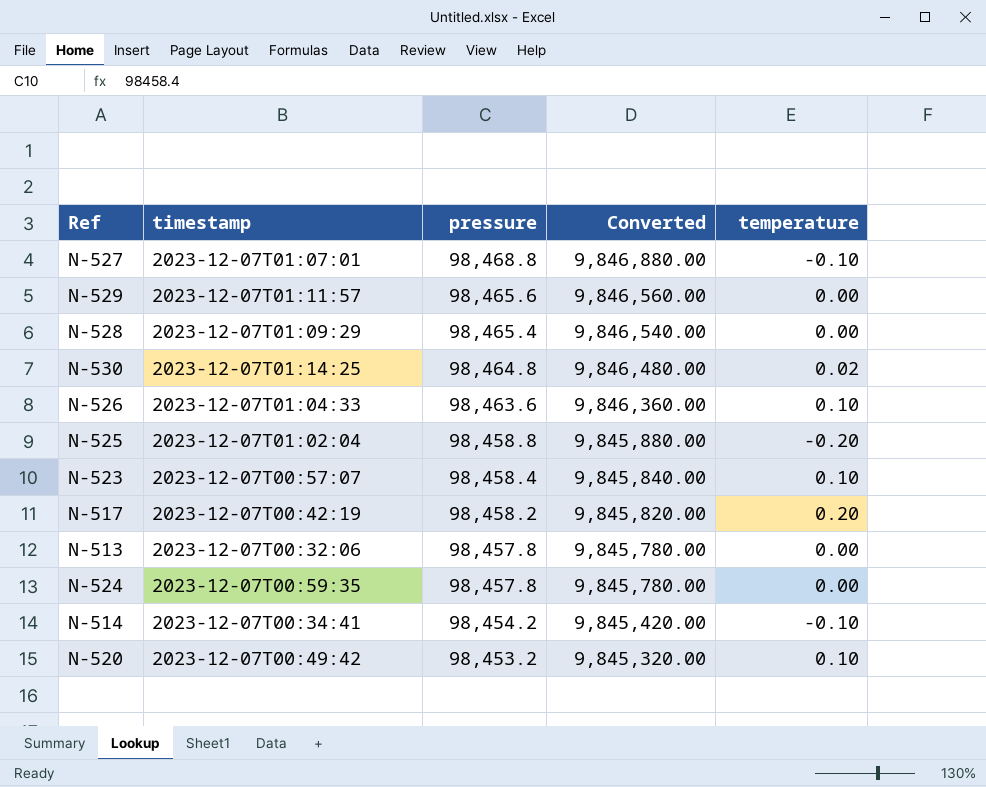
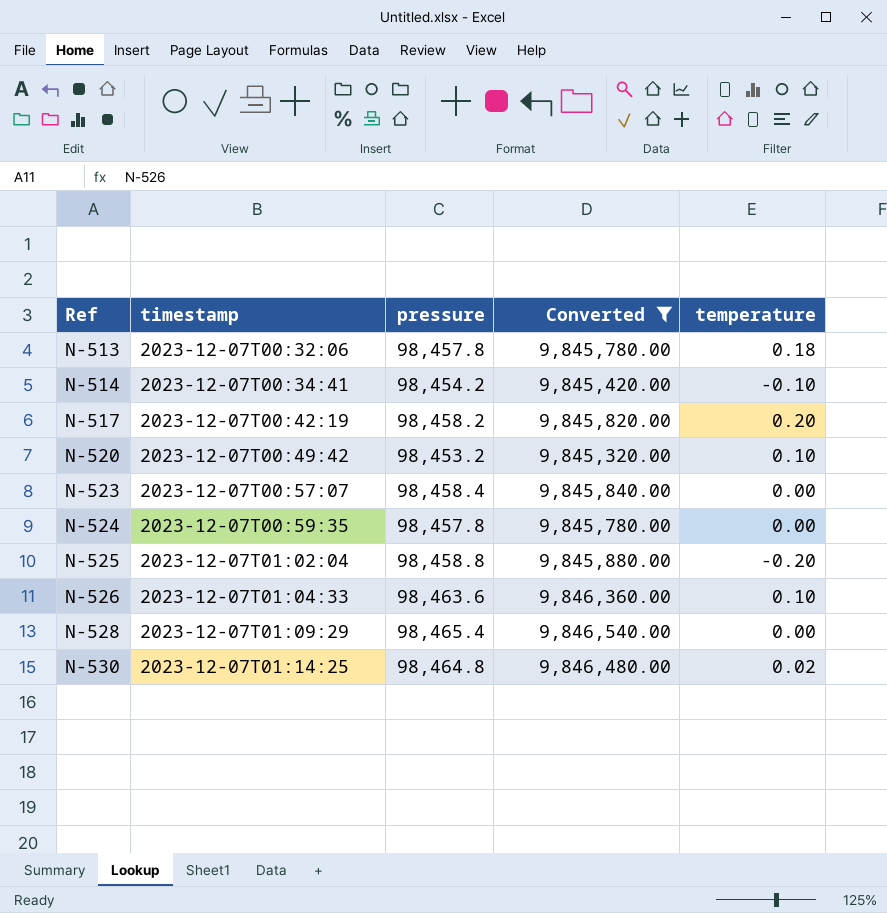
filter: none -> Converted <= 9,846,540.00
row order: pressure descending -> Ref ascending
N-513 | temperature: 0.00 -> 0.18
N-523 | temperature: 0.10 -> 0.00

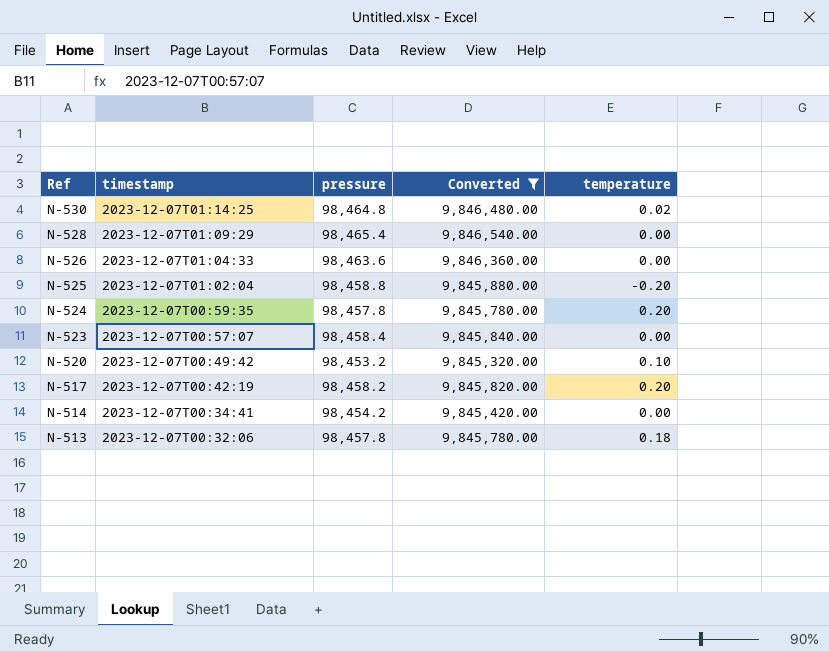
row order: Ref ascending -> Ref descending
N-526 | temperature: 0.10 -> 0.00
N-524 | temperature: 0.00 -> 0.20
N-514 | temperature: -0.10 -> 0.00

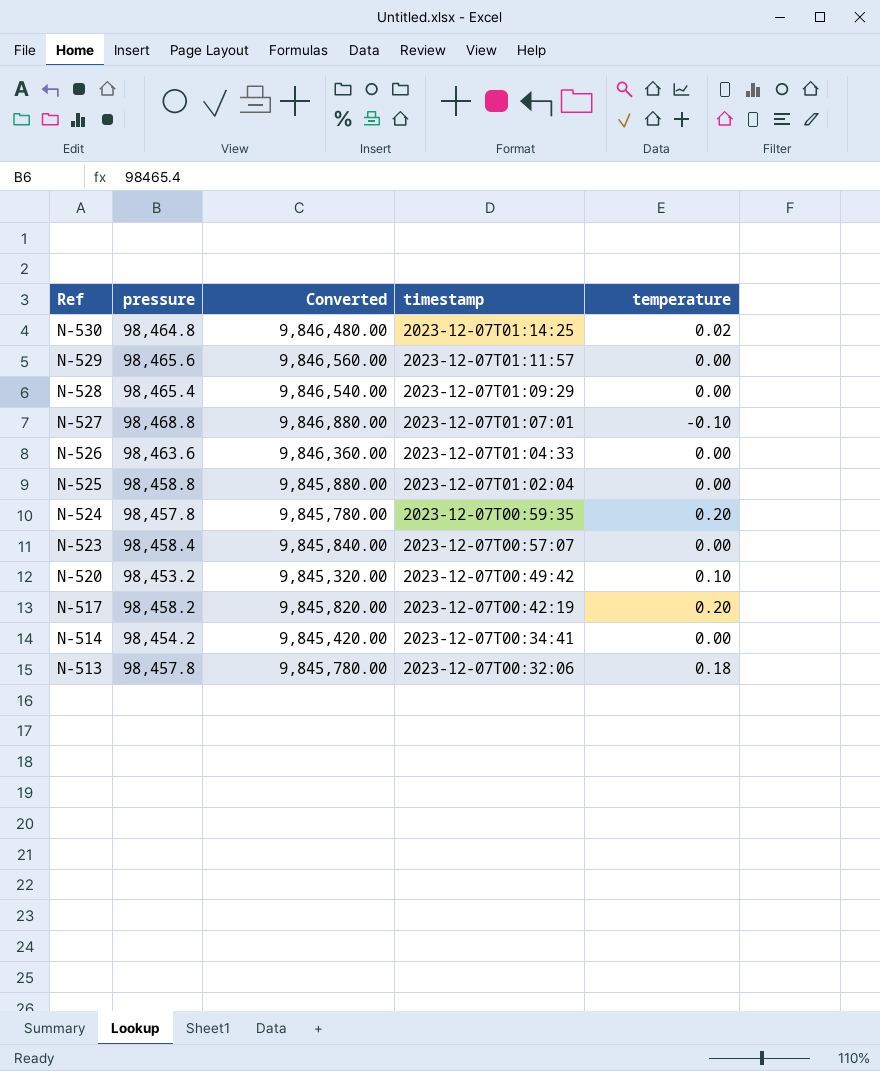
filter: Converted <= 9,846,540.00 -> none
column timestamp | position: 2 -> 4
N-525 | temperature: -0.20 -> 0.00

